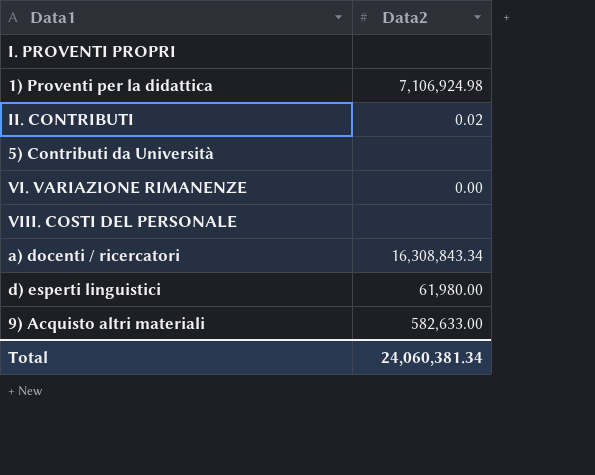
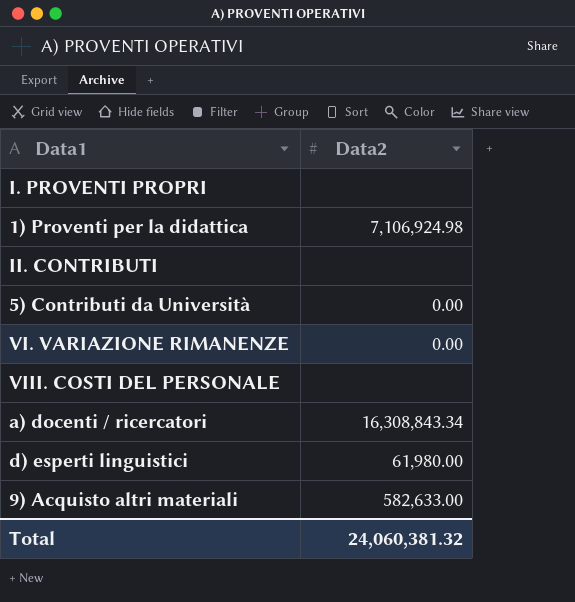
II. CONTRIBUTI | Data2: 0.02 -> none
5) Contributi da Università | Data2: none -> 0.00
Total | Data2: 24,060,381.34 -> 24,060,381.32

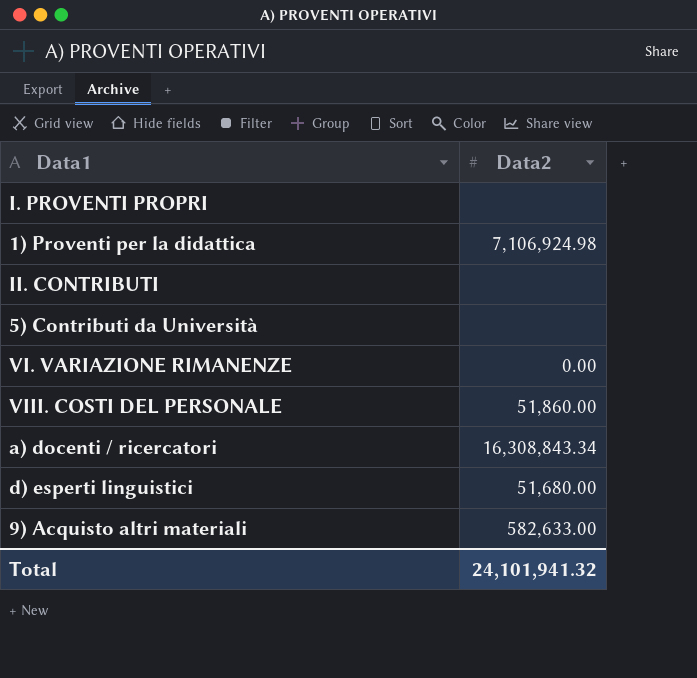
5) Contributi da Università | Data2: 0.00 -> none
VIII. COSTI DEL PERSONALE | Data2: none -> 51,860.00
d) esperti linguistici | Data2: 61,980.00 -> 51,680.00
Total | Data2: 24,060,381.32 -> 24,101,941.32

